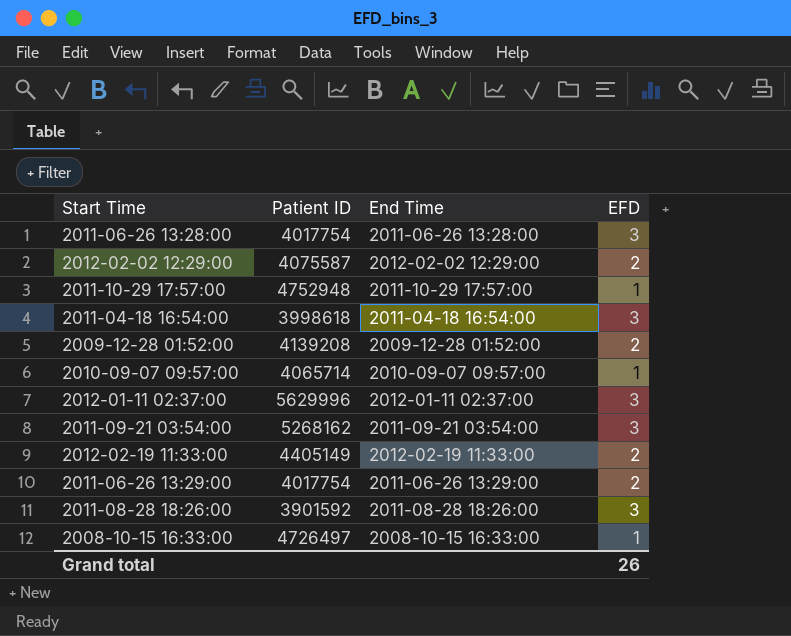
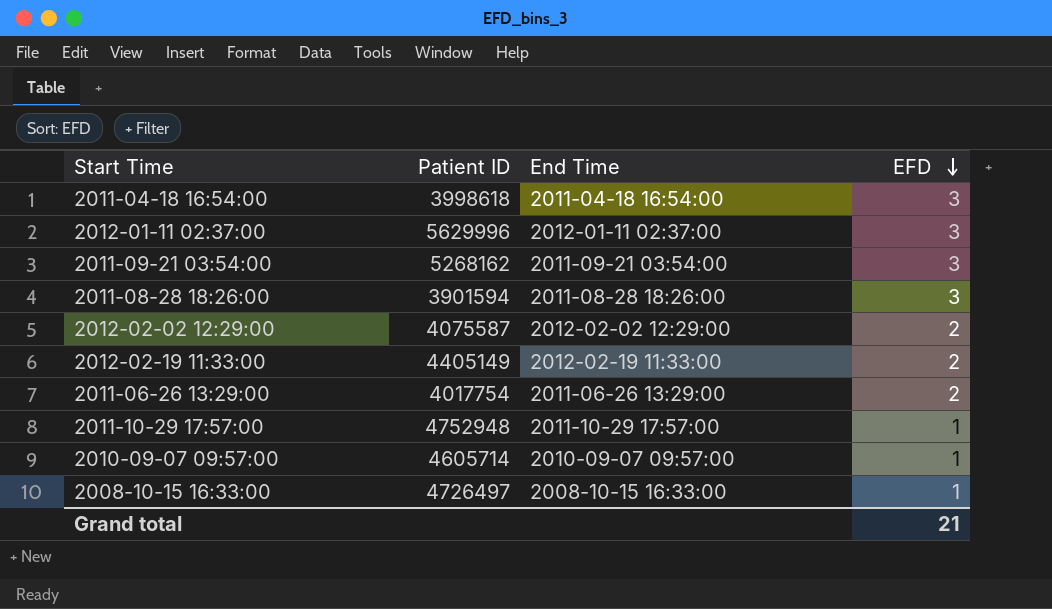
row order: none -> EFD descending
row 2011-06-26 13:28:00: 4017754 | 2011-06-26 13:28:00 | 3 -> none
row 2009-12-28 01:52:00: 4139208 | 2009-12-28 01:52:00 | 2 -> none
2011-08-28 18:26:00 | Patient ID: 3901592 -> 3901594
2010-09-07 09:57:00 | Patient ID: 4065714 -> 4605714
Grand total | EFD: 26 -> 21

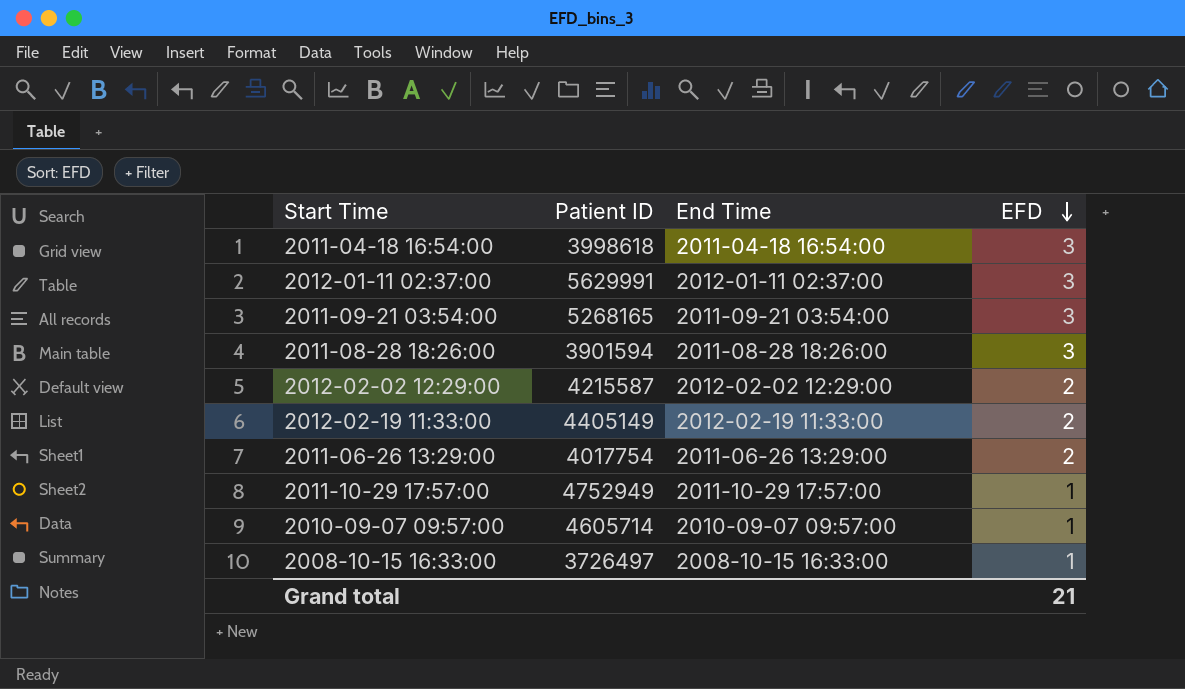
2012-01-11 02:37:00 | Patient ID: 5629996 -> 5629991
2011-09-21 03:54:00 | Patient ID: 5268162 -> 5268165
2012-02-02 12:29:00 | Patient ID: 4075587 -> 4215587
2011-10-29 17:57:00 | Patient ID: 4752948 -> 4752949
2008-10-15 16:33:00 | Patient ID: 4726497 -> 3726497

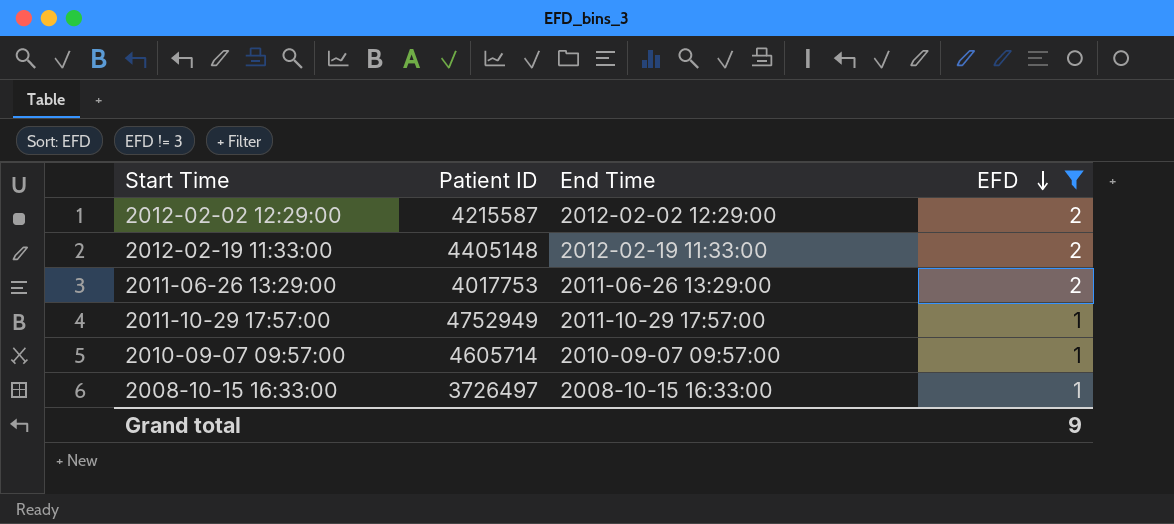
filter: none -> EFD != 3
2012-02-19 11:33:00 | Patient ID: 4405149 -> 4405148
2011-06-26 13:29:00 | Patient ID: 4017754 -> 4017753
Grand total | EFD: 21 -> 9

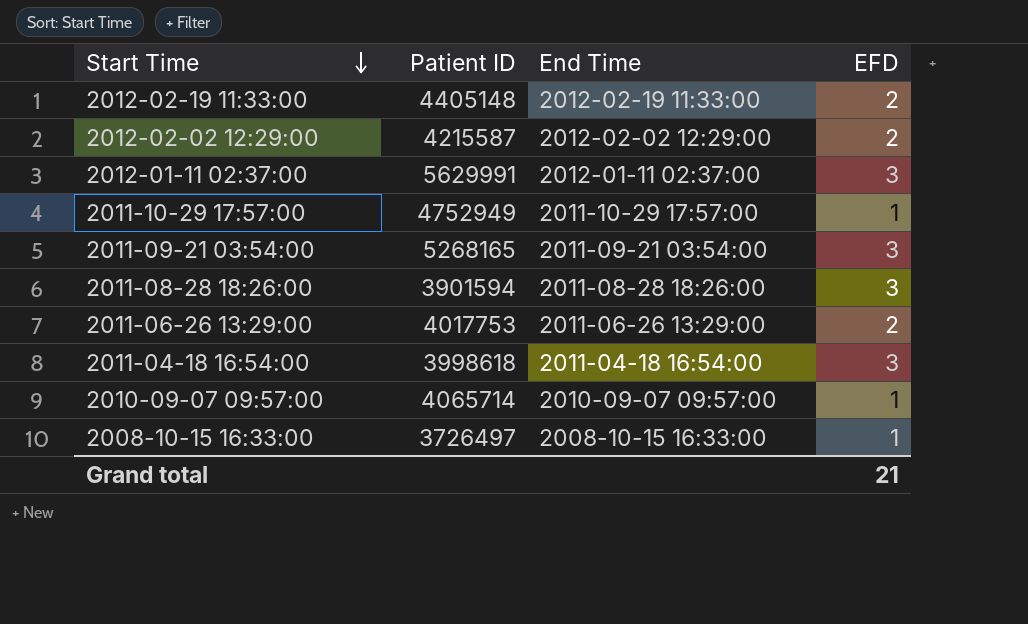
filter: EFD != 3 -> none
row order: EFD descending -> Start Time descending
2010-09-07 09:57:00 | Patient ID: 4605714 -> 4065714
Grand total | EFD: 9 -> 21

